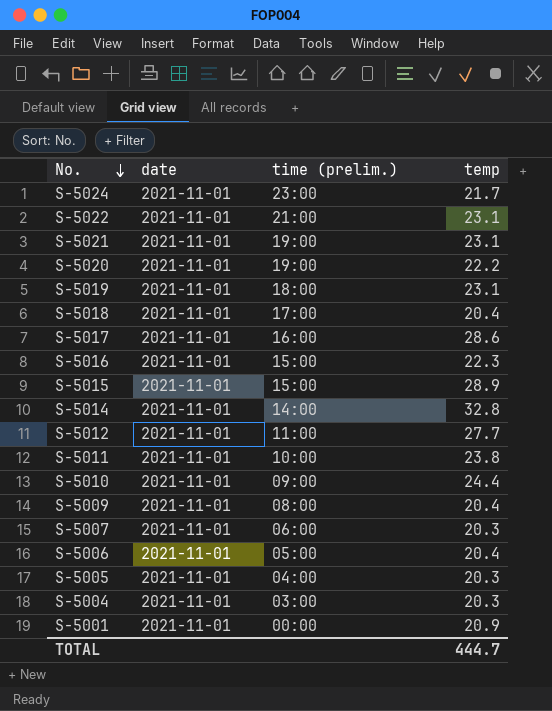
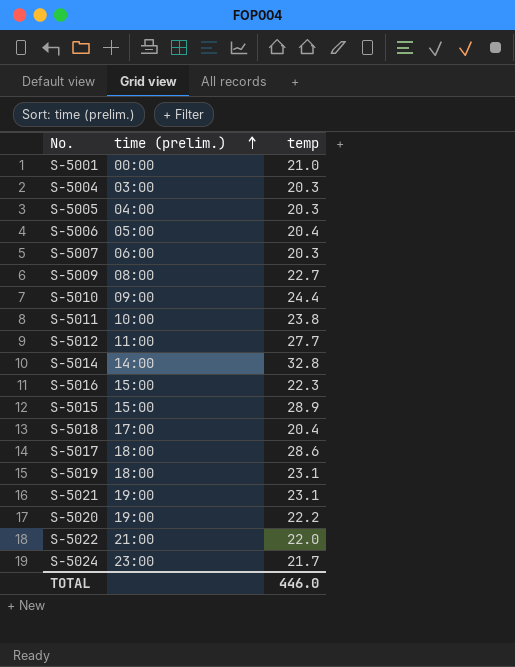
row order: No. descending -> time (prelim.) ascending
column date | position: 2 -> none
S-5001 | temp: 20.9 -> 21.0
S-5009 | temp: 20.4 -> 22.7
S-5017 | time (prelim.): 16:00 -> 18:00
S-5022 | temp: 23.1 -> 22.0
TOTAL | temp: 444.7 -> 446.0

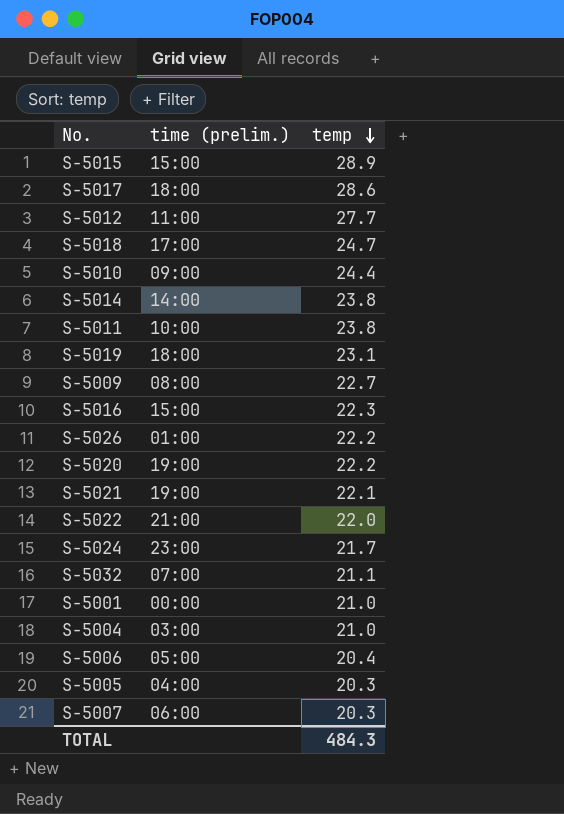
row order: time (prelim.) ascending -> temp descending
S-5018 | temp: 20.4 -> 24.7
S-5014 | temp: 32.8 -> 23.8
row S-5026: none -> 01:00 | 22.2
S-5021 | temp: 23.1 -> 22.1
row S-5032: none -> 07:00 | 21.1
S-5004 | temp: 20.3 -> 21.0
TOTAL | temp: 446.0 -> 484.3

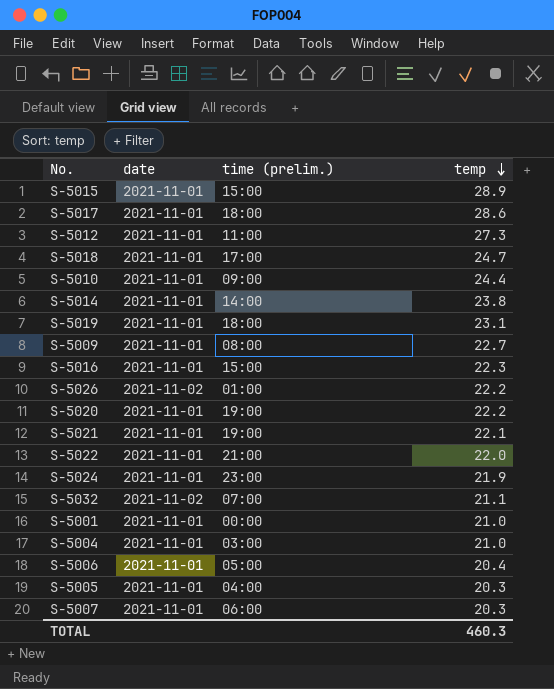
column date | position: none -> 2
row S-5011: 10:00 | 23.8 -> none
S-5012 | temp: 27.7 -> 27.3
S-5024 | temp: 21.7 -> 21.9
TOTAL | temp: 484.3 -> 460.3

